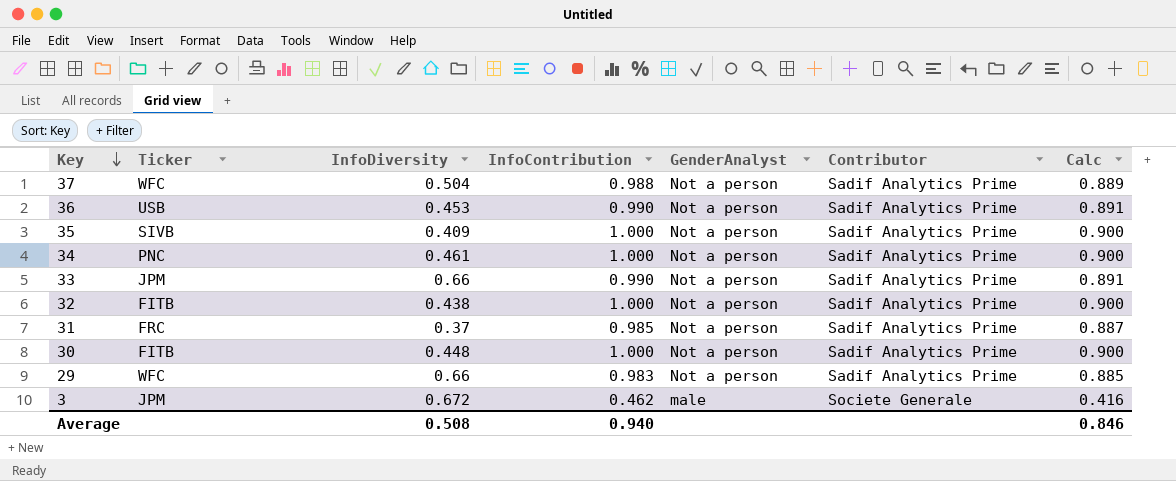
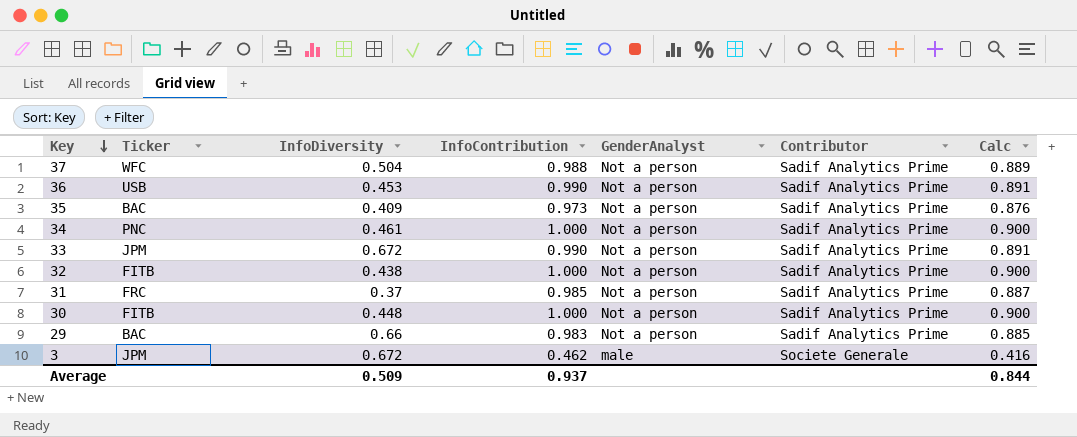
35 | Ticker: SIVB -> BAC
35 | InfoContribution: 1.000 -> 0.973
35 | Calc: 0.900 -> 0.876
33 | InfoDiversity: 0.66 -> 0.672
29 | Ticker: WFC -> BAC
Average | InfoDiversity: 0.508 -> 0.509
Average | InfoContribution: 0.940 -> 0.937
Average | Calc: 0.846 -> 0.844

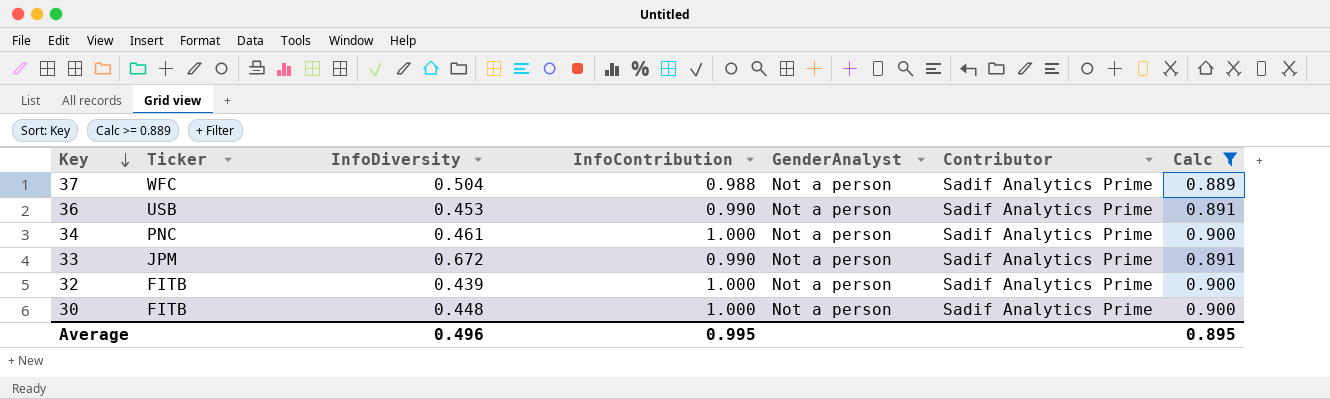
filter: none -> Calc >= 0.889
32 | InfoDiversity: 0.438 -> 0.439
Average | InfoDiversity: 0.509 -> 0.496
Average | InfoContribution: 0.937 -> 0.995
Average | Calc: 0.844 -> 0.895

